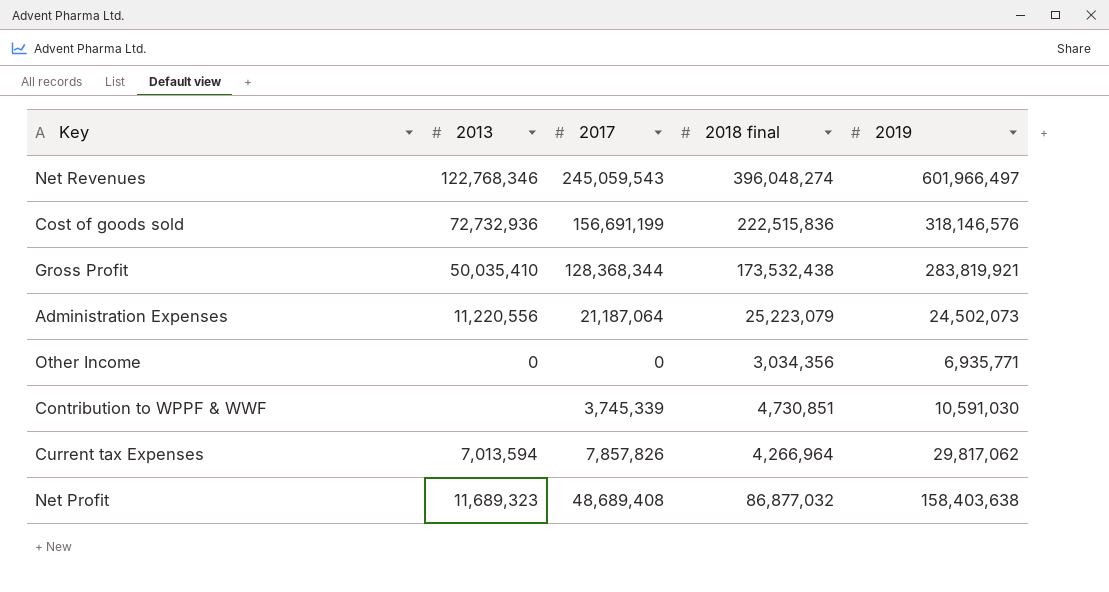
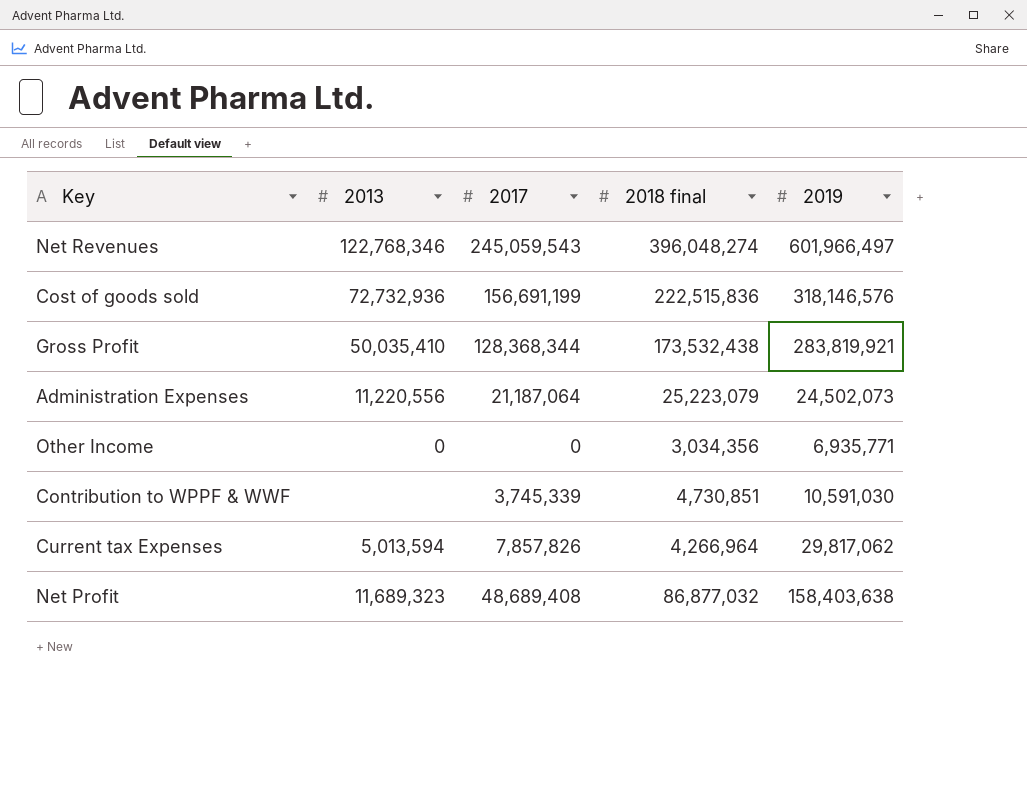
Current tax Expenses | 2013: 7,013,594 -> 5,013,594

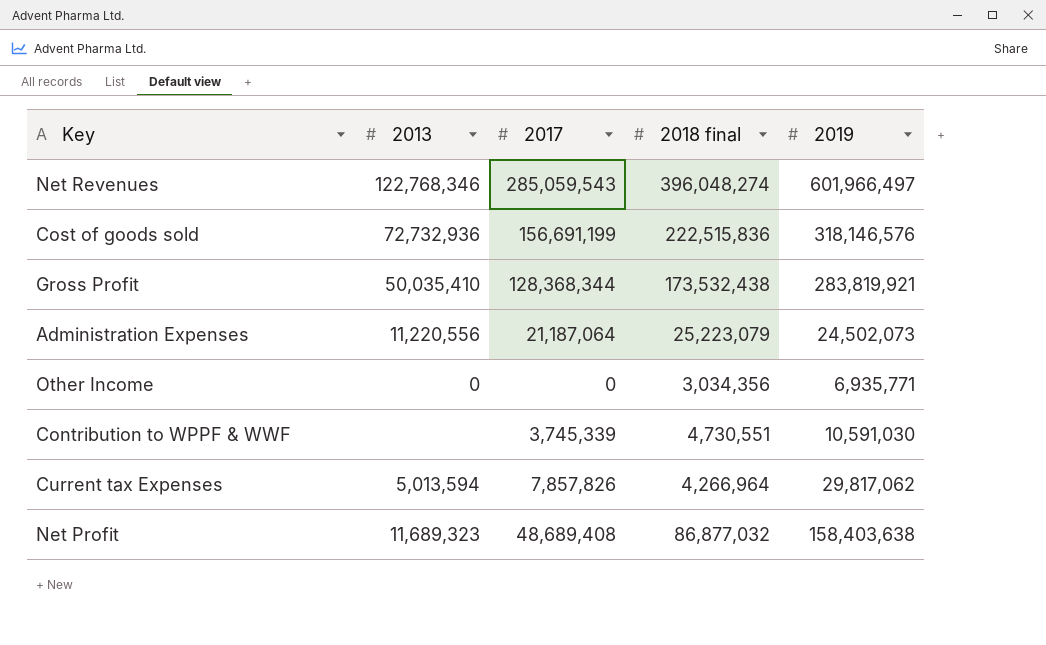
Net Revenues | 2017: 245,059,543 -> 285,059,543
Contribution to WPPF & WWF | 2018 final: 4,730,851 -> 4,730,551

